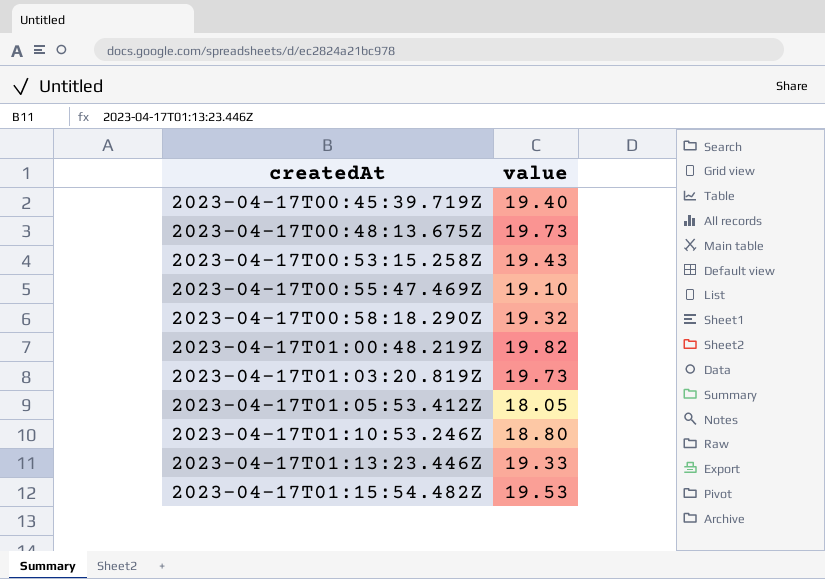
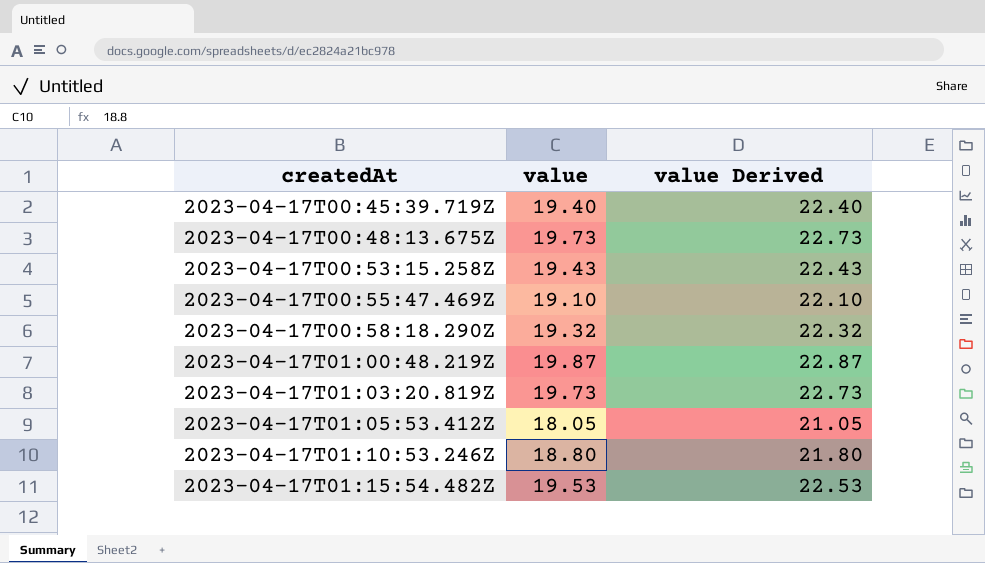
column value Derived | formula: none -> [value] + 3
row 2023-04-17T01:13:23.446Z: 19.33 -> none
2023-04-17T01:00:48.219Z | value: 19.82 -> 19.87

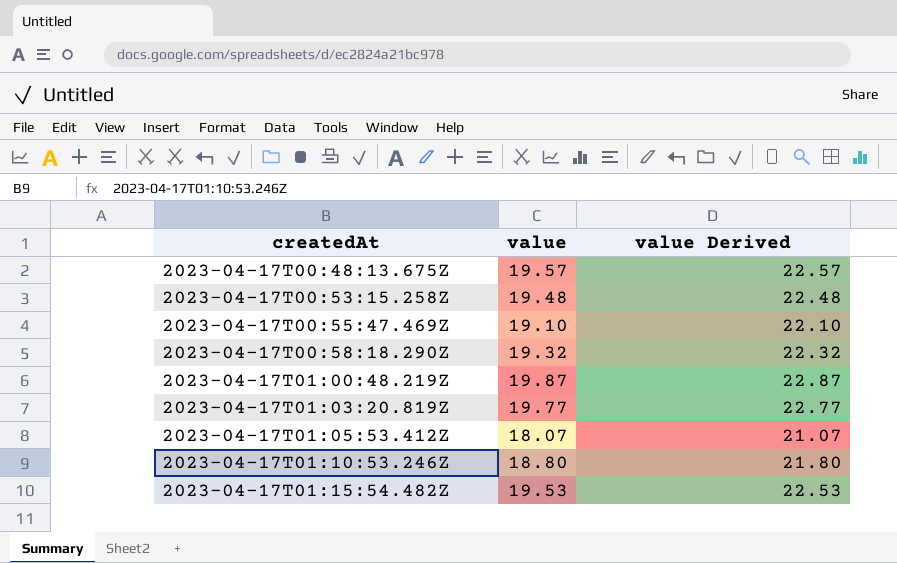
row 2023-04-17T00:45:39.719Z: 19.40 | 22.40 -> none
2023-04-17T00:48:13.675Z | value: 19.73 -> 19.57
2023-04-17T00:48:13.675Z | value Derived: 22.73 -> 22.57
2023-04-17T00:53:15.258Z | value: 19.43 -> 19.48
2023-04-17T00:53:15.258Z | value Derived: 22.43 -> 22.48
2023-04-17T01:03:20.819Z | value: 19.73 -> 19.77
2023-04-17T01:03:20.819Z | value Derived: 22.73 -> 22.77
2023-04-17T01:05:53.412Z | value: 18.05 -> 18.07
2023-04-17T01:05:53.412Z | value Derived: 21.05 -> 21.07

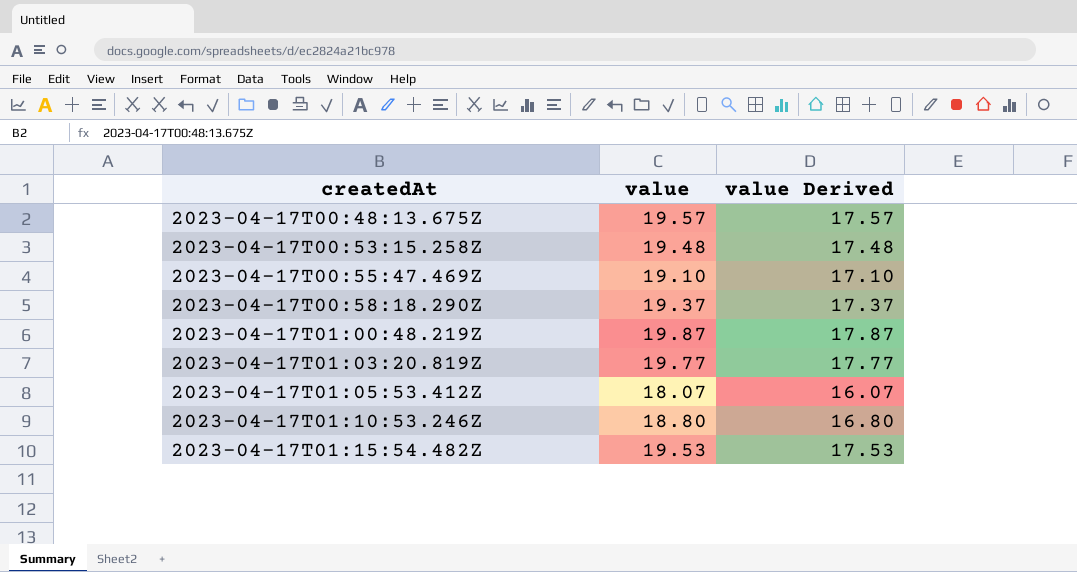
column value Derived | formula: [value] + 3 -> [value] - 2
2023-04-17T00:58:18.290Z | value: 19.32 -> 19.37

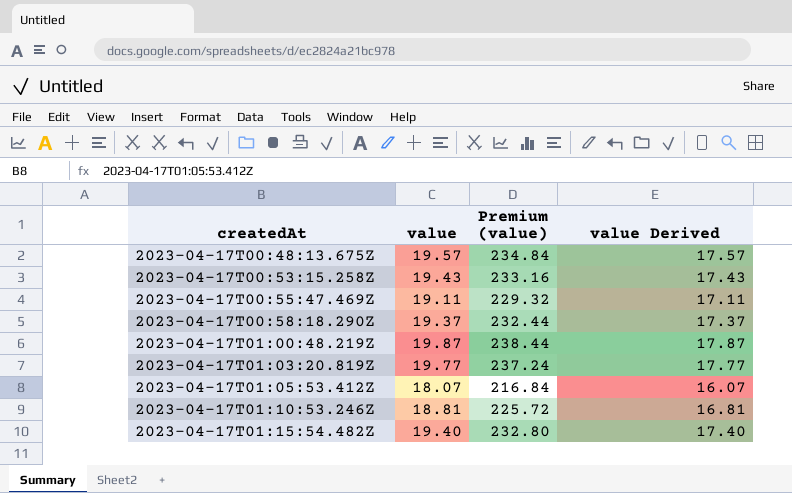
column Premium (value) | formula: none -> [value] * 12
2023-04-17T00:53:15.258Z | value: 19.48 -> 19.43
2023-04-17T00:53:15.258Z | value Derived: 17.48 -> 17.43
2023-04-17T00:55:47.469Z | value: 19.10 -> 19.11
2023-04-17T00:55:47.469Z | value Derived: 17.10 -> 17.11
2023-04-17T01:10:53.246Z | value: 18.80 -> 18.81
2023-04-17T01:10:53.246Z | value Derived: 16.80 -> 16.81
2023-04-17T01:15:54.482Z | value: 19.53 -> 19.40
2023-04-17T01:15:54.482Z | value Derived: 17.53 -> 17.40

